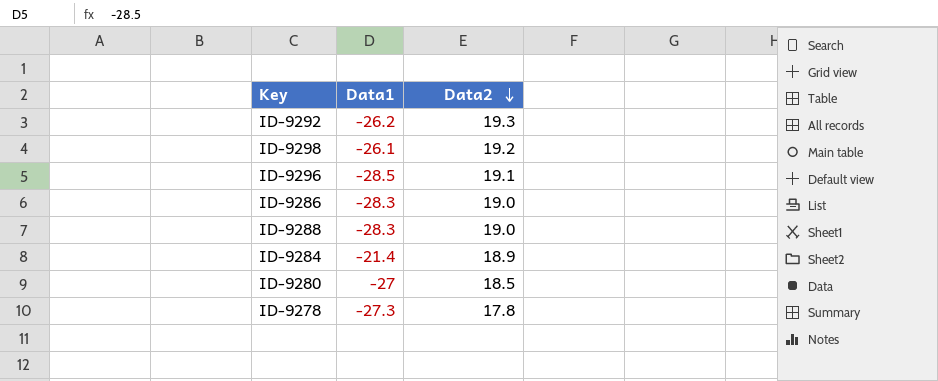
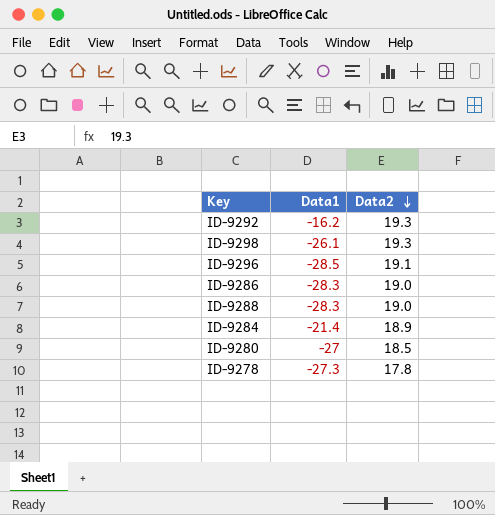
ID-9292 | Data1: -26.2 -> -16.2
ID-9298 | Data2: 19.2 -> 19.3

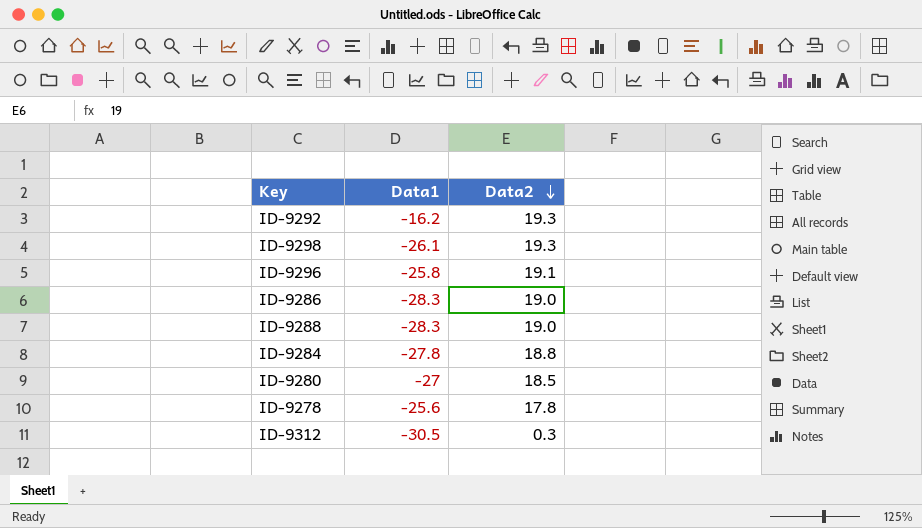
ID-9296 | Data1: -28.5 -> -25.8
ID-9284 | Data1: -21.4 -> -27.8
ID-9284 | Data2: 18.9 -> 18.8
ID-9278 | Data1: -27.3 -> -25.6
row ID-9312: none -> -30.5 | 0.3

